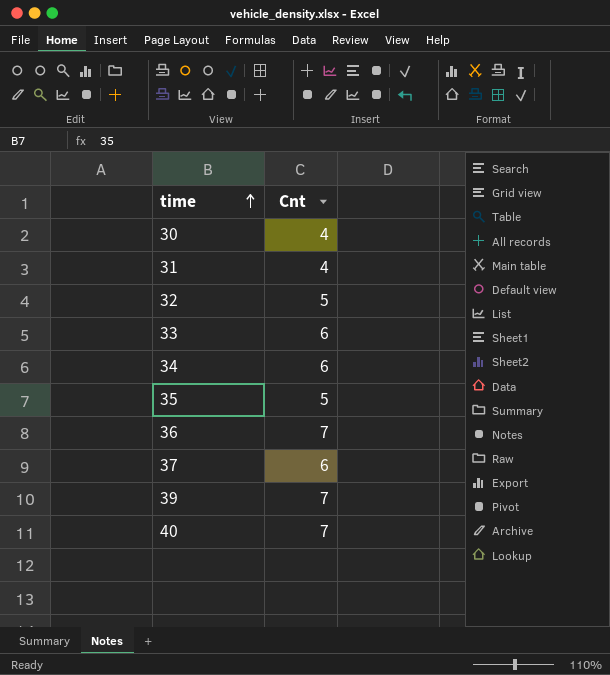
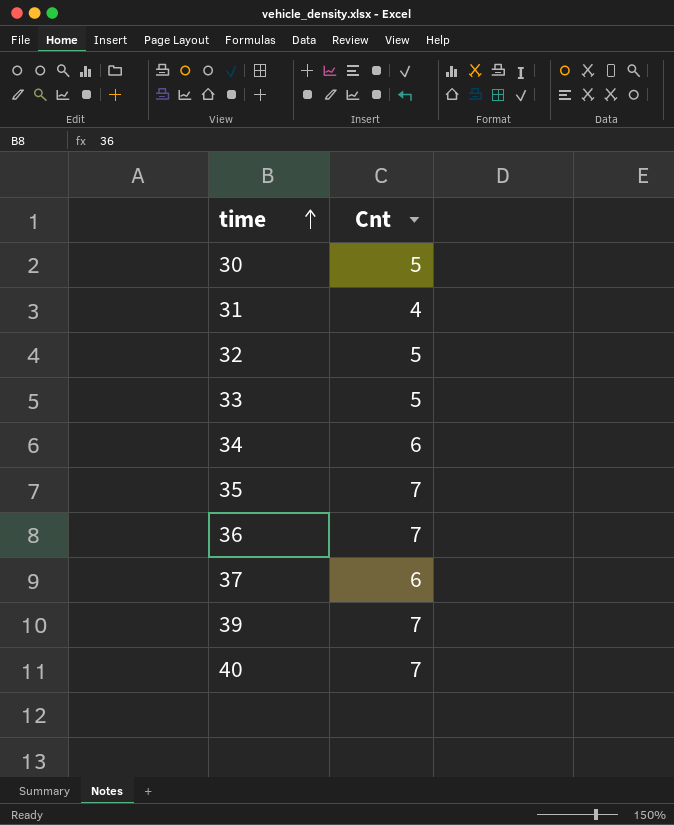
30 | Cnt: 4 -> 5
33 | Cnt: 6 -> 5
35 | Cnt: 5 -> 7

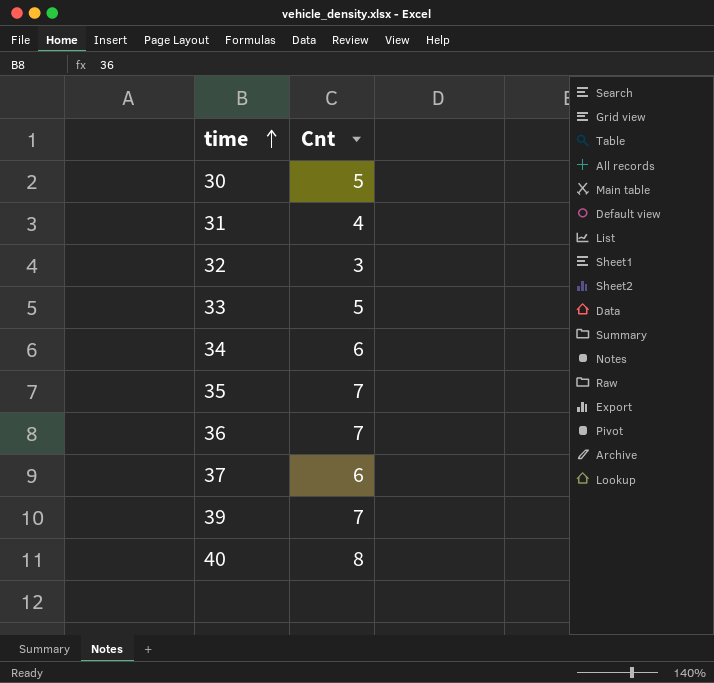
32 | Cnt: 5 -> 3
40 | Cnt: 7 -> 8

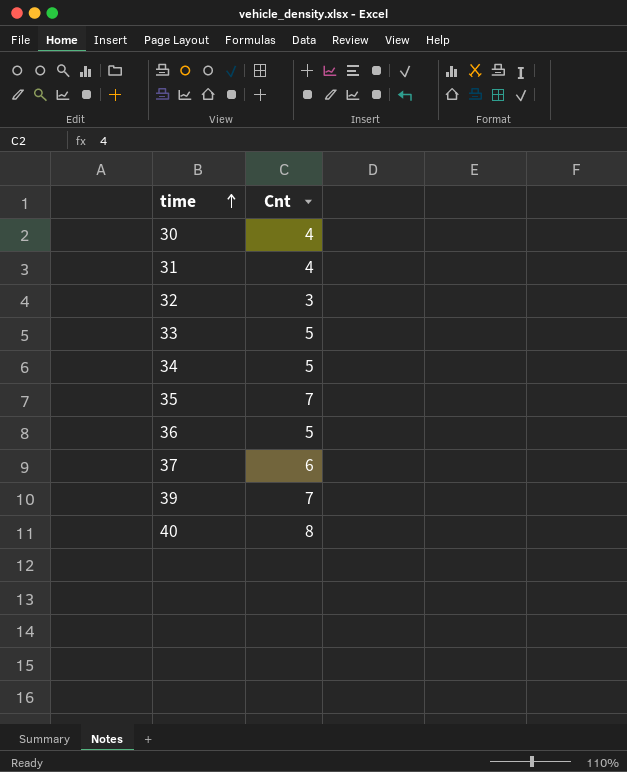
30 | Cnt: 5 -> 4
34 | Cnt: 6 -> 5
36 | Cnt: 7 -> 5

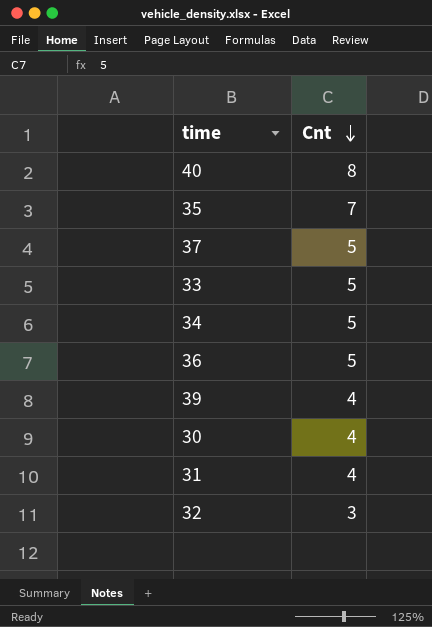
row order: time ascending -> Cnt descending
37 | Cnt: 6 -> 5
39 | Cnt: 7 -> 4

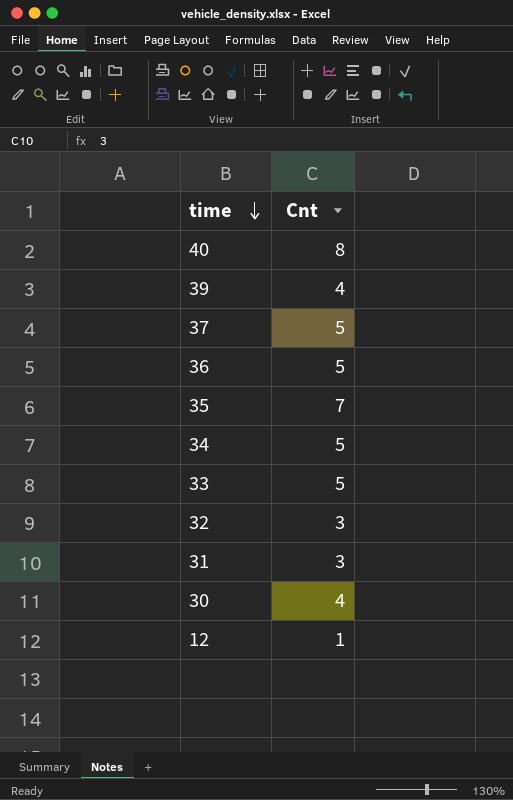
row order: Cnt descending -> time descending
31 | Cnt: 4 -> 3
row 12: none -> 1

